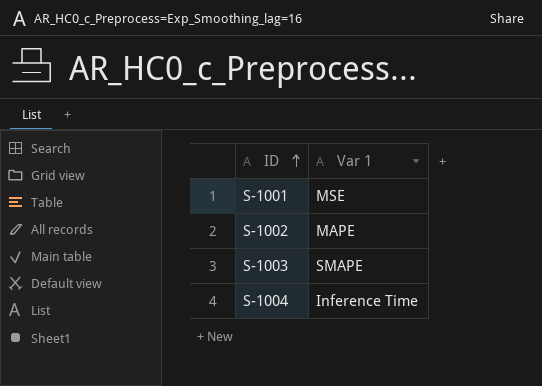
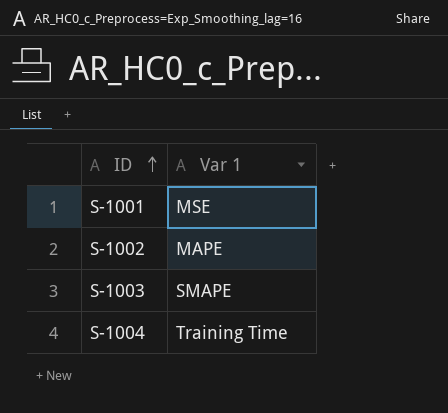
S-1004 | Var 1: Inference Time -> Training Time

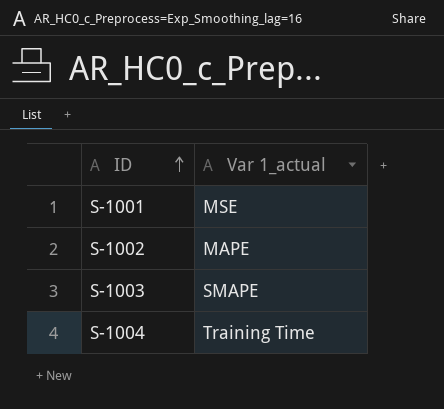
column name: Var 1 -> Var 1_actual

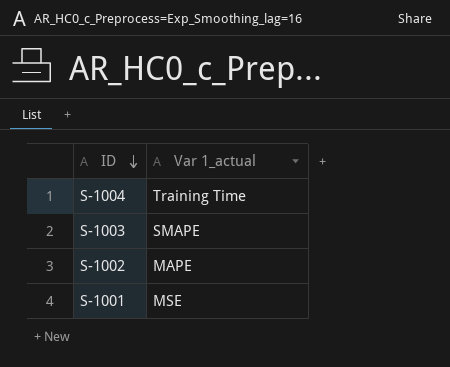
row order: ID ascending -> ID descending

